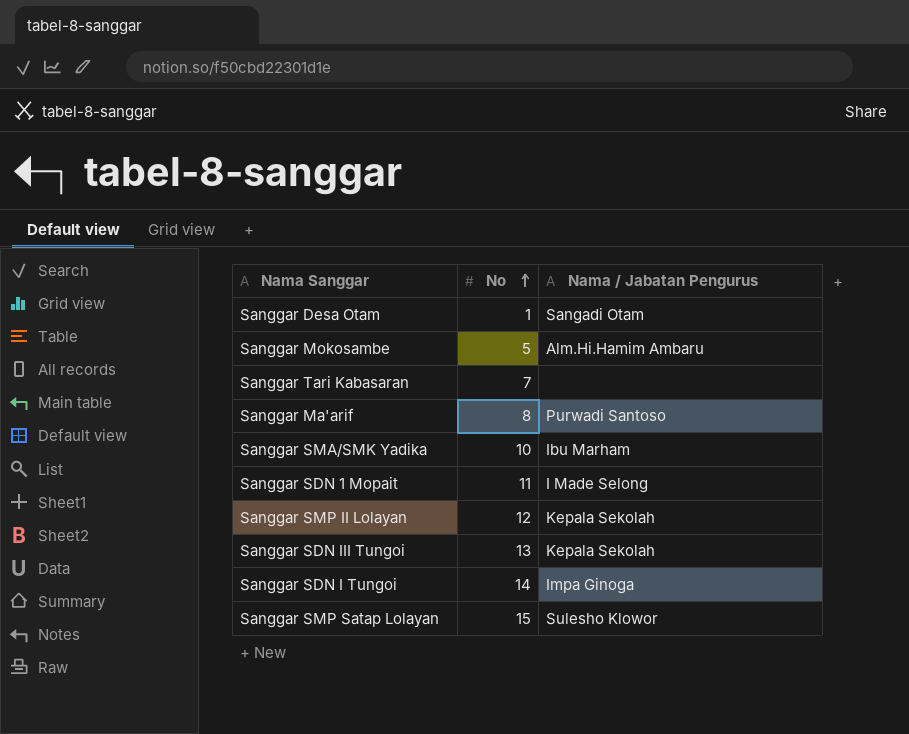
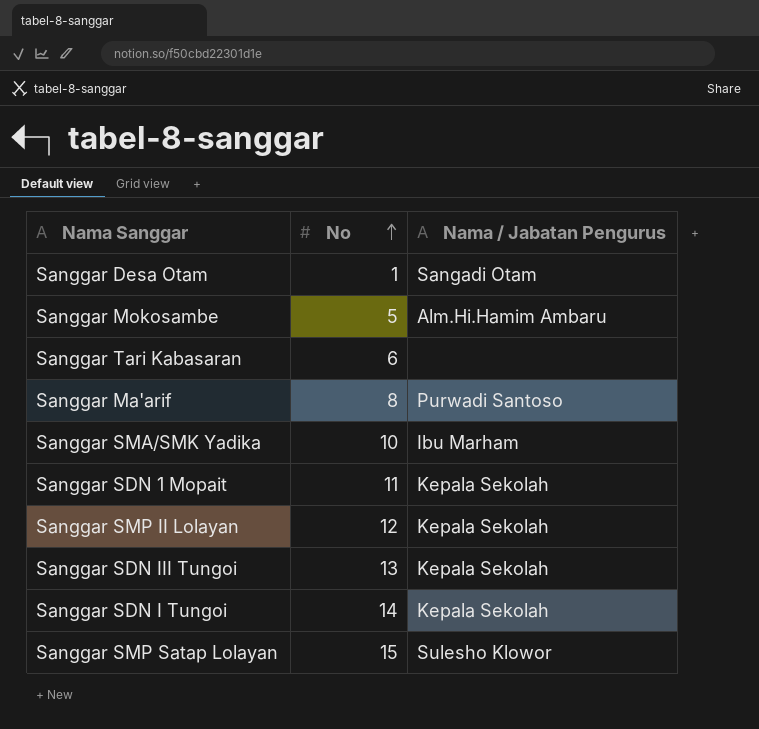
Sanggar Tari Kabasaran | No: 7 -> 6
Sanggar SDN 1 Mopait | Nama / Jabatan Pengurus: I Made Selong -> Kepala Sekolah
Sanggar SDN I Tungoi | Nama / Jabatan Pengurus: Impa Ginoga -> Kepala Sekolah

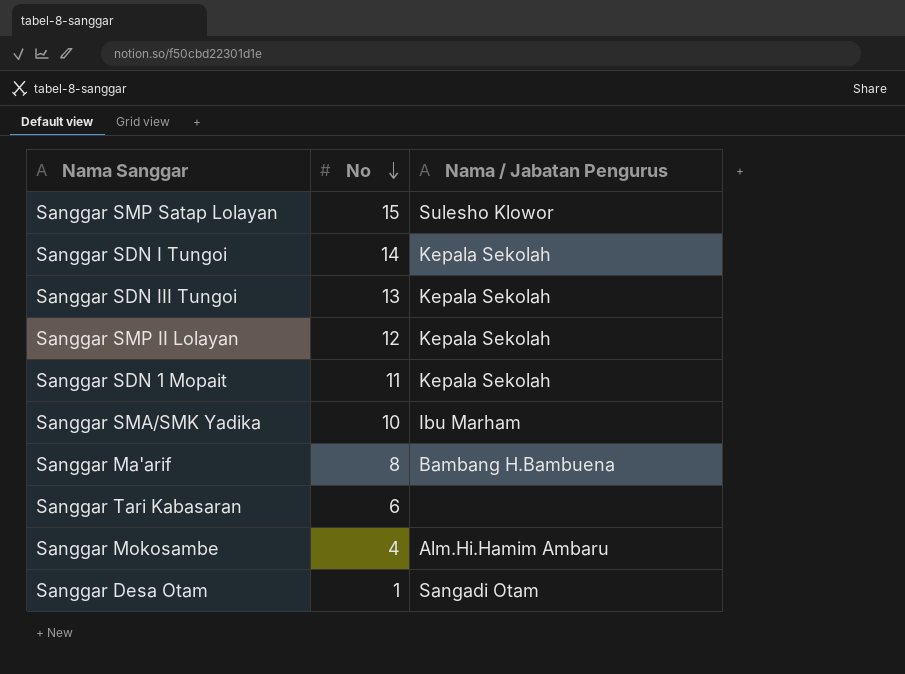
row order: No ascending -> No descending
Sanggar Ma'arif | Nama / Jabatan Pengurus: Purwadi Santoso -> Bambang H.Bambuena
Sanggar Mokosambe | No: 5 -> 4

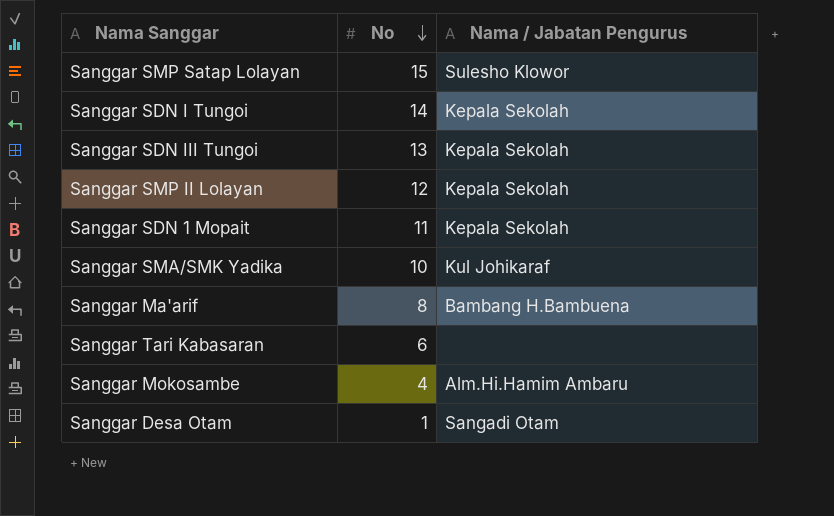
Sanggar SMA/SMK Yadika | Nama / Jabatan Pengurus: Ibu Marham -> Kul Johikaraf

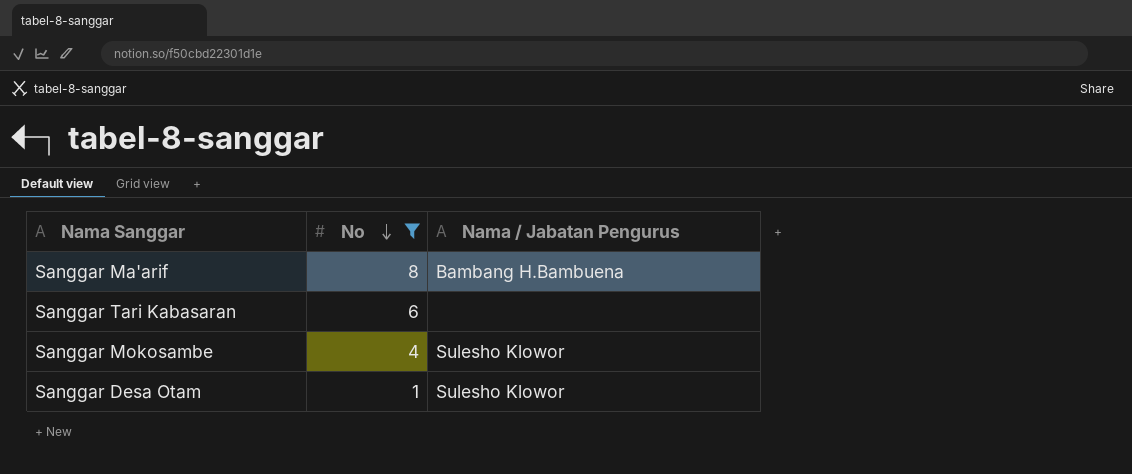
filter: none -> No <= 8
Sanggar Mokosambe | Nama / Jabatan Pengurus: Alm.Hi.Hamim Ambaru -> Sulesho Klowor
Sanggar Desa Otam | Nama / Jabatan Pengurus: Sangadi Otam -> Sulesho Klowor

